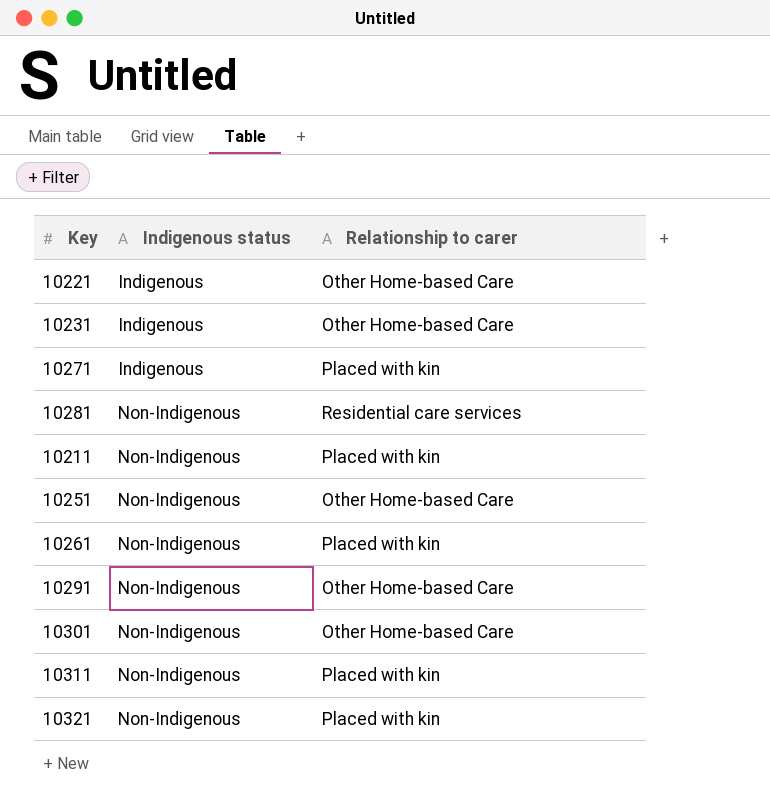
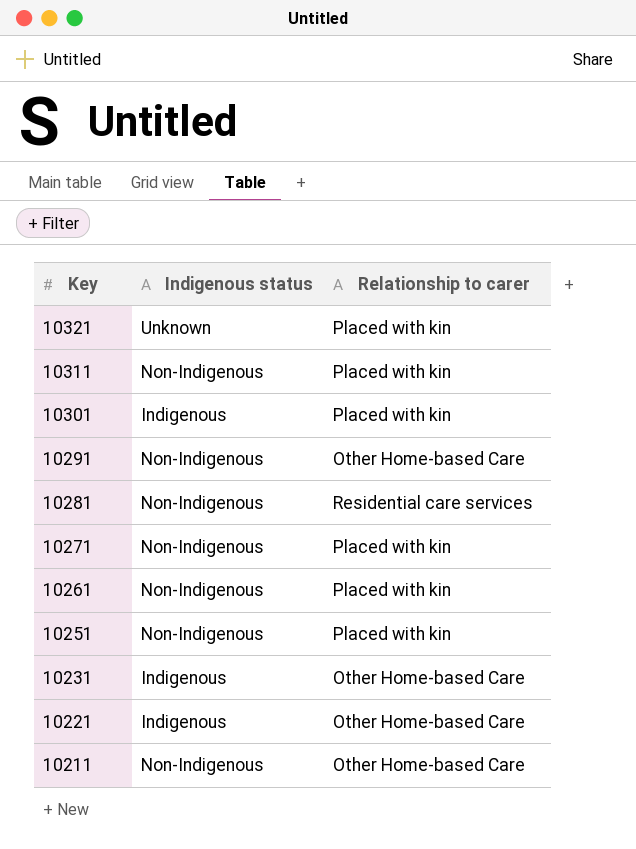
row order: Indigenous status ascending -> Key descending
10321 | Indigenous status: Non-Indigenous -> Unknown
10301 | Indigenous status: Non-Indigenous -> Indigenous
10301 | Relationship to carer: Other Home-based Care -> Placed with kin
10271 | Indigenous status: Indigenous -> Non-Indigenous
10251 | Relationship to carer: Other Home-based Care -> Placed with kin
10211 | Relationship to carer: Placed with kin -> Other Home-based Care

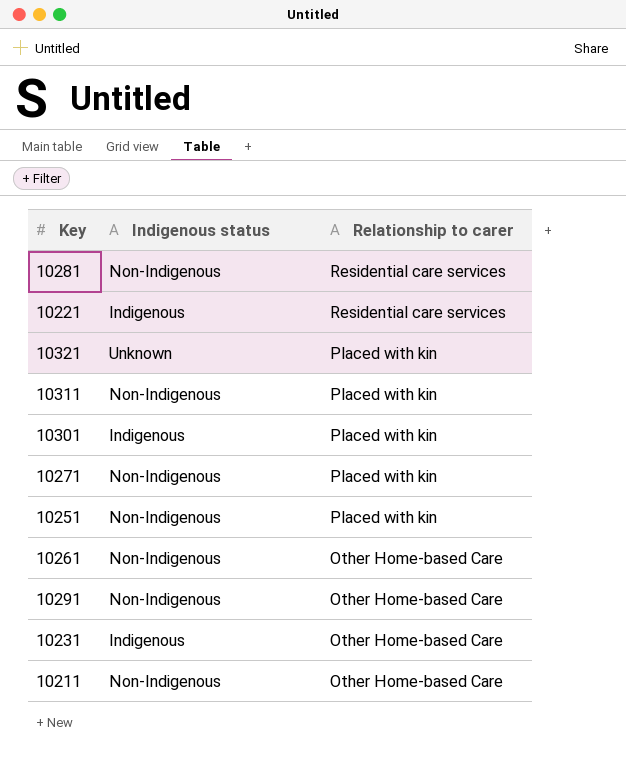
row order: Key descending -> Relationship to carer descending
10221 | Relationship to carer: Other Home-based Care -> Residential care services
10261 | Relationship to carer: Placed with kin -> Other Home-based Care

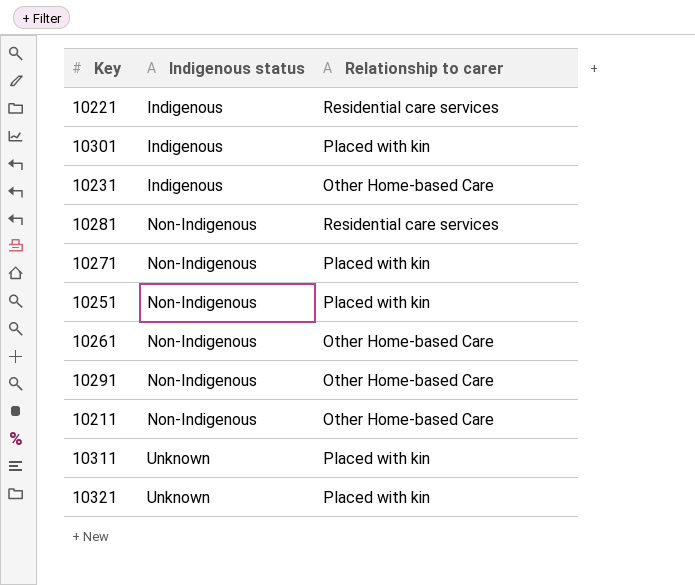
row order: Relationship to carer descending -> Indigenous status ascending
10311 | Indigenous status: Non-Indigenous -> Unknown

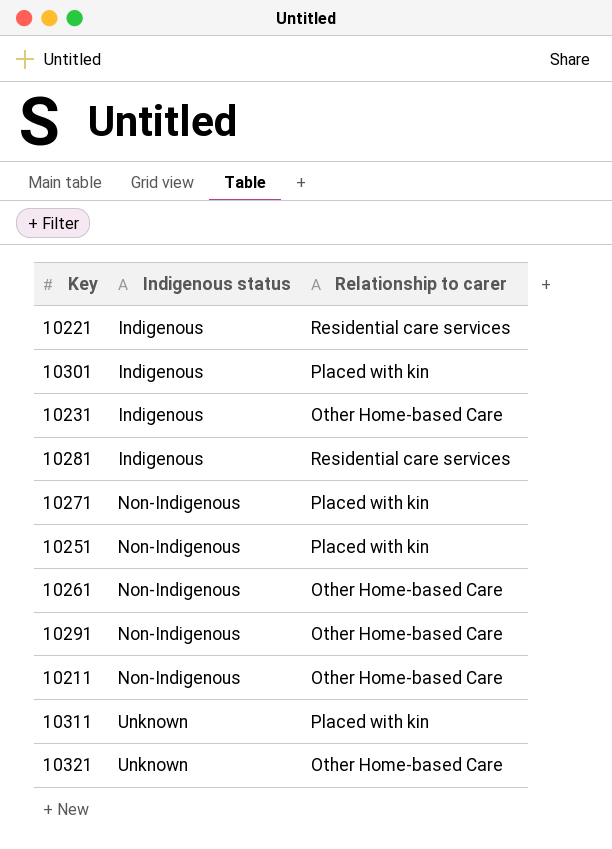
10281 | Indigenous status: Non-Indigenous -> Indigenous
10321 | Relationship to carer: Placed with kin -> Other Home-based Care

